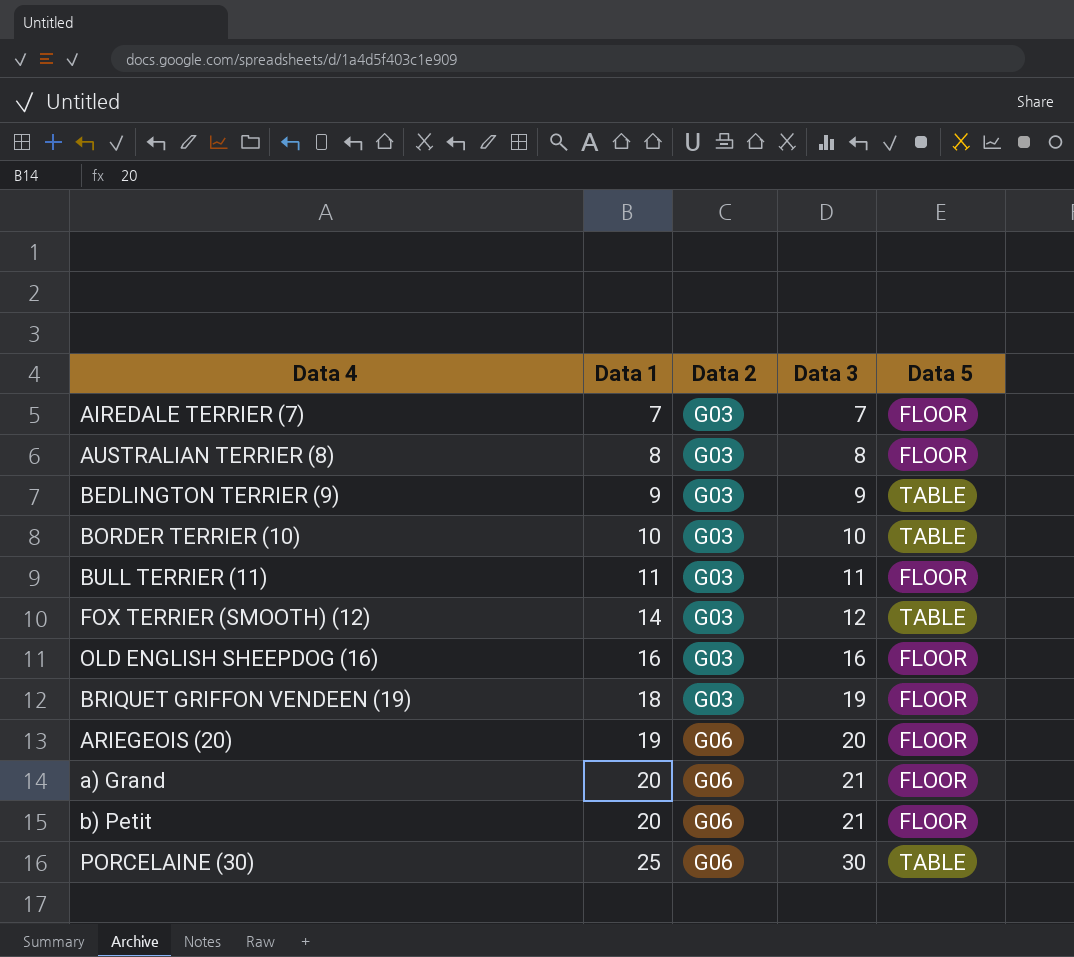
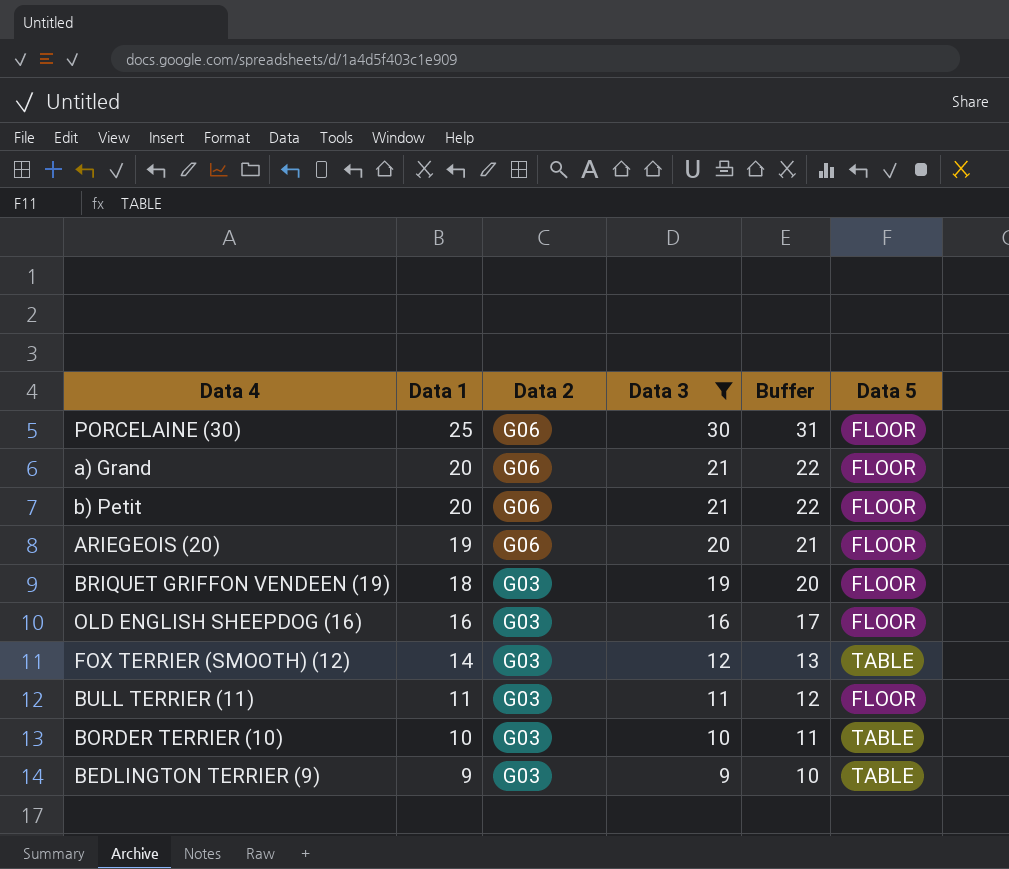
filter: none -> Data 3 >= 9
row order: Data 1 ascending -> Data 1 descending
column Buffer | formula: none -> [Data 3] + 1
PORCELAINE (30) | Data 5: TABLE -> FLOOR

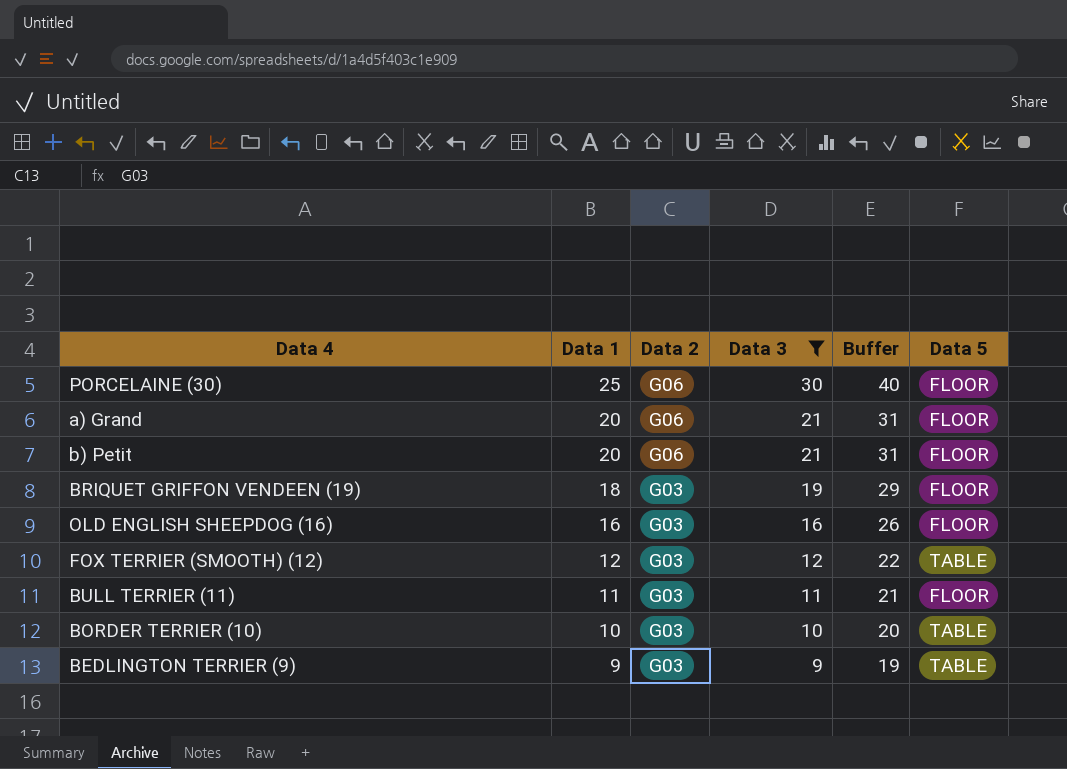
column Buffer | formula: [Data 3] + 1 -> [Data 3] + 10
row ARIEGEOIS (20): 19 | G06 | 20 | 21 | FLOOR -> none
FOX TERRIER (SMOOTH) (12) | Data 1: 14 -> 12

